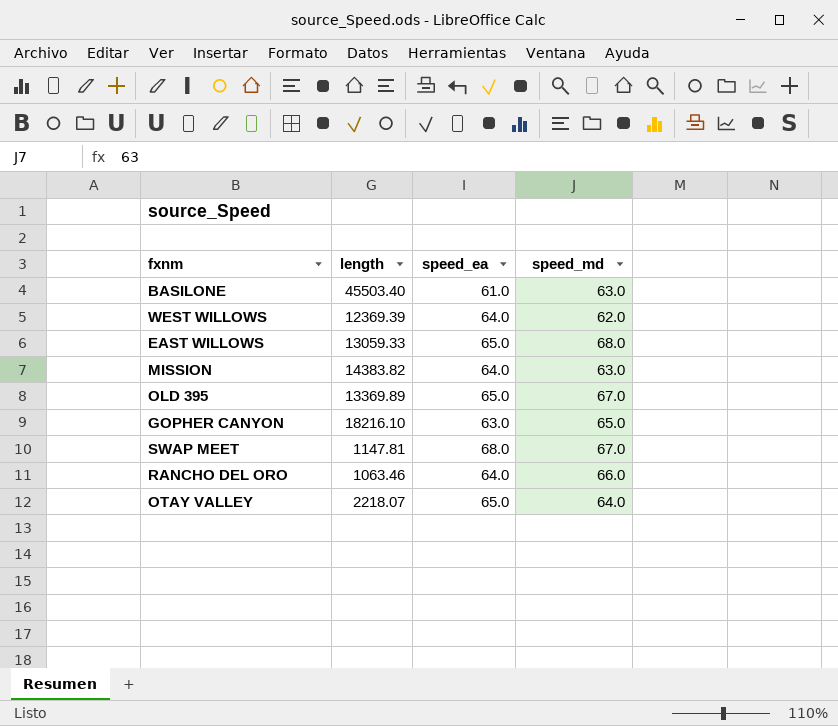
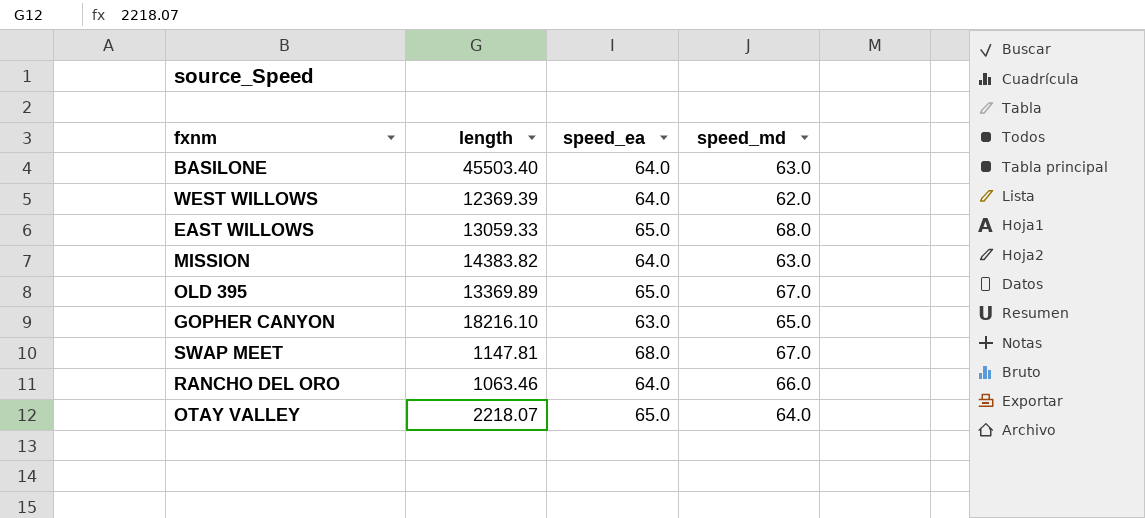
BASILONE | speed_ea: 61.0 -> 64.0

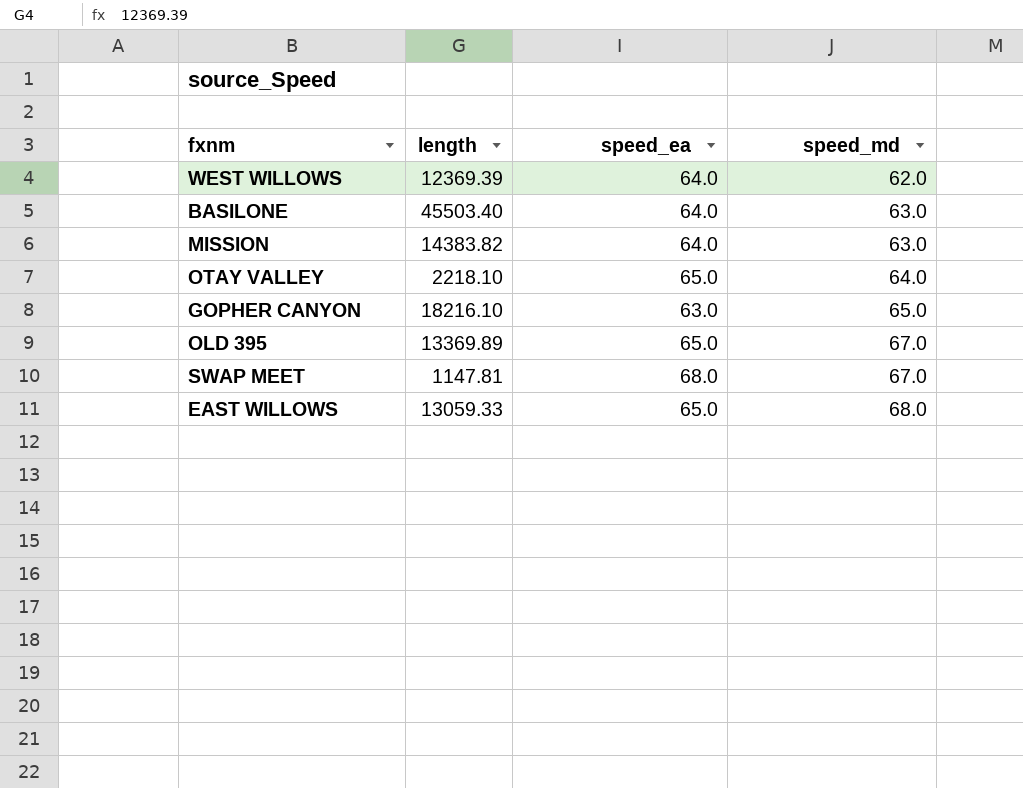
row order: none -> speed_md ascending
row RANCHO DEL ORO: 1063.46 | 64.0 | 66.0 -> none
OTAY VALLEY | length: 2218.07 -> 2218.10

